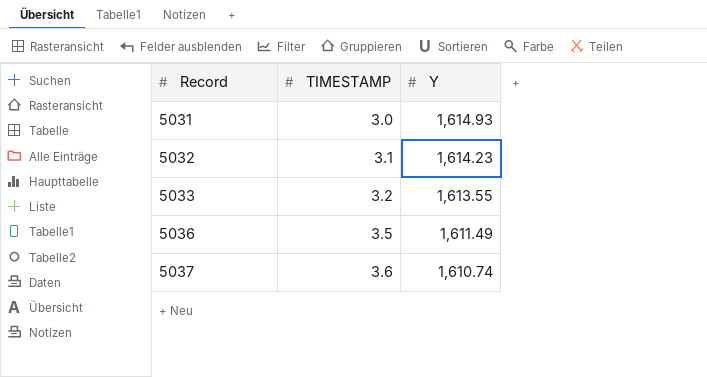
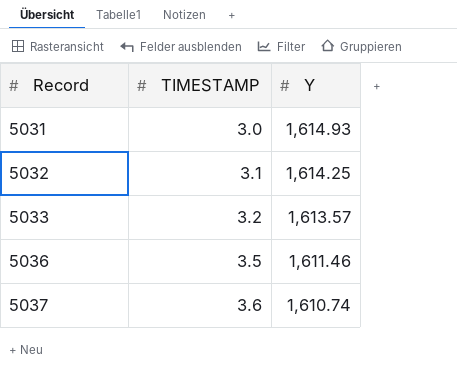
5032 | Y: 1,614.23 -> 1,614.25
5033 | Y: 1,613.55 -> 1,613.57
5036 | Y: 1,611.49 -> 1,611.46

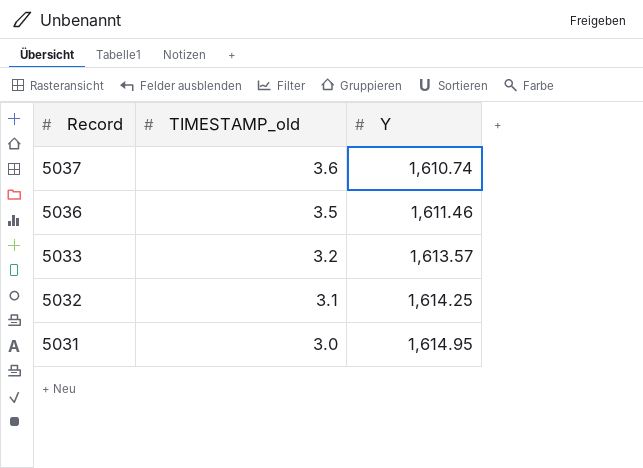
row order: Record ascending -> Record descending
column name: TIMESTAMP -> TIMESTAMP_old
5031 | Y: 1,614.93 -> 1,614.95

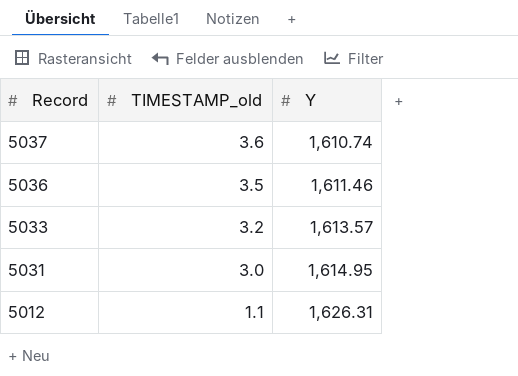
row 5032: 3.1 | 1,614.25 -> none
row 5012: none -> 1.1 | 1,626.31

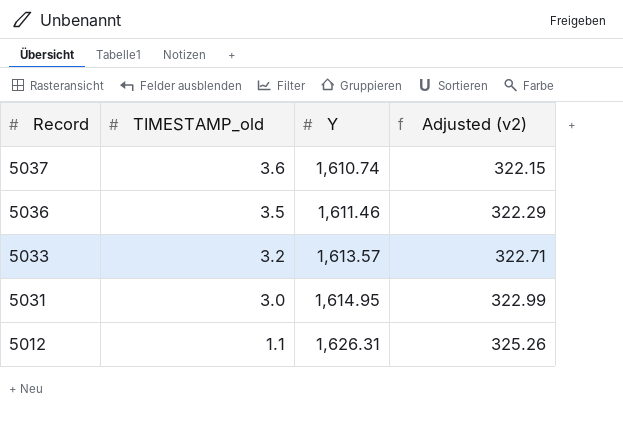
column Adjusted (v2) | formula: none -> [Y] * 0.2

